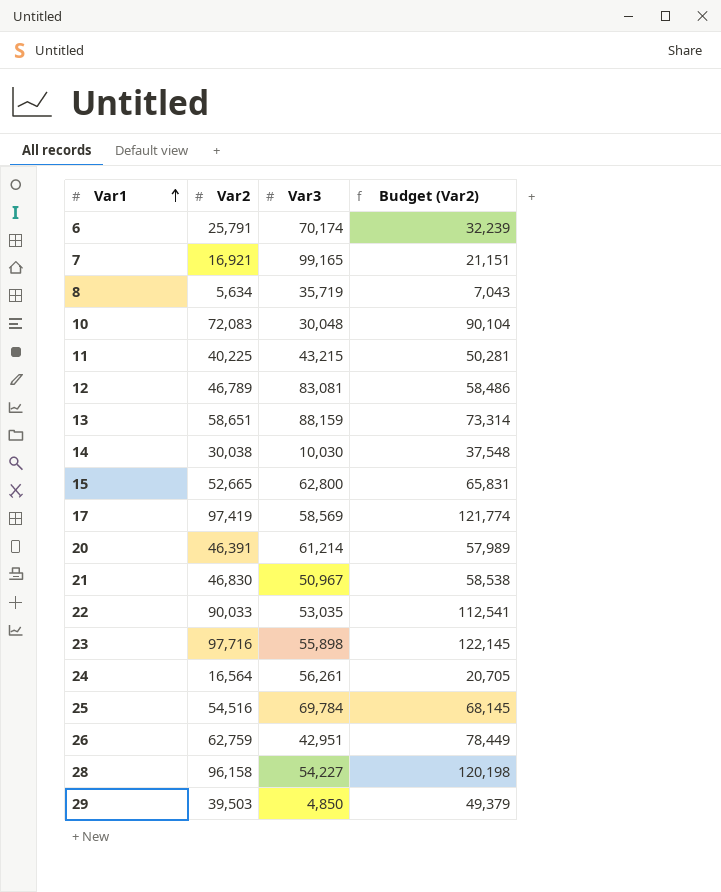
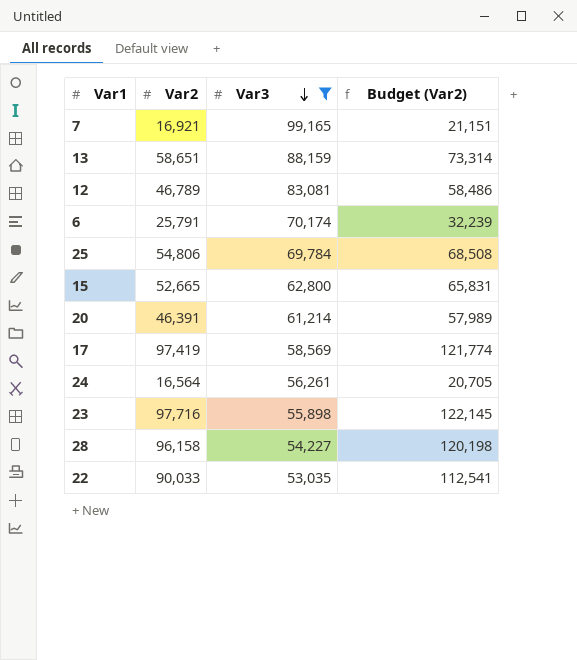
filter: none -> Var3 >= 53,035
row order: Var1 ascending -> Var3 descending
25 | Var2: 54,516 -> 54,806
25 | Budget (Var2): 68,145 -> 68,508

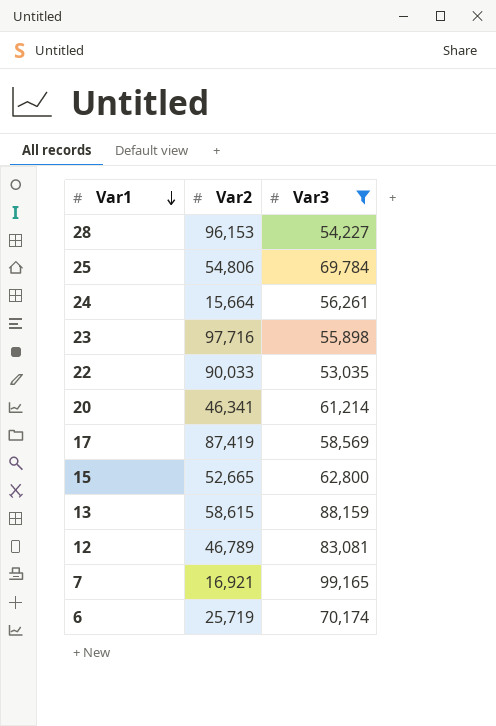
row order: Var3 descending -> Var1 descending
column Budget (Var2) | formula: [Var2] * 1.25 -> none
28 | Var2: 96,158 -> 96,153
24 | Var2: 16,564 -> 15,664
20 | Var2: 46,391 -> 46,341
17 | Var2: 97,419 -> 87,419
13 | Var2: 58,651 -> 58,615
6 | Var2: 25,791 -> 25,719

